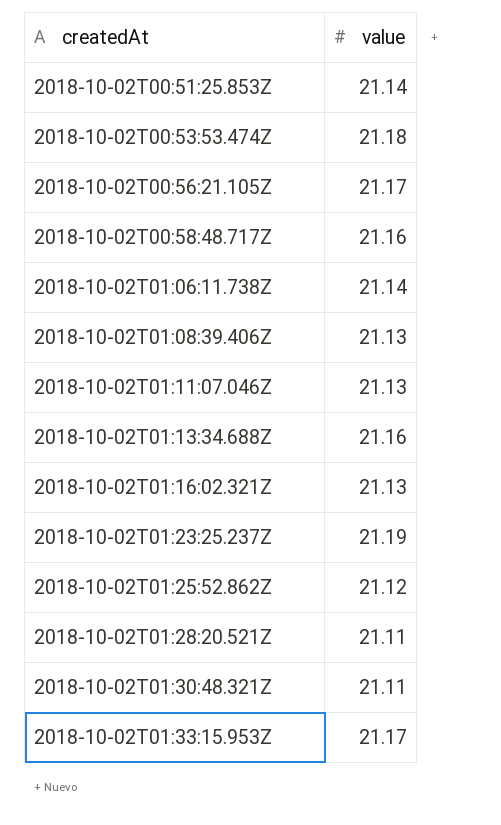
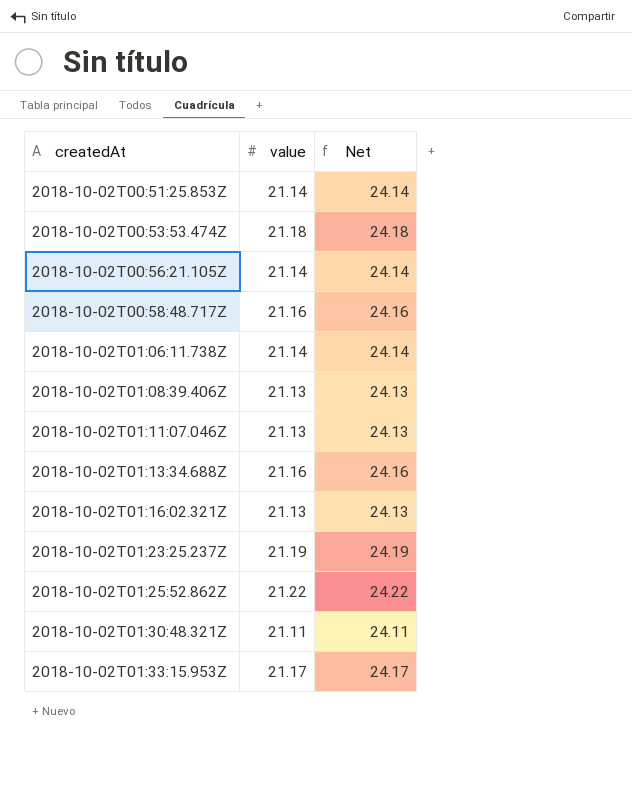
column Net | formula: none -> [value] + 3
row 2018-10-02T01:28:20.521Z: 21.11 -> none
2018-10-02T00:56:21.105Z | value: 21.17 -> 21.14
2018-10-02T01:25:52.862Z | value: 21.12 -> 21.22

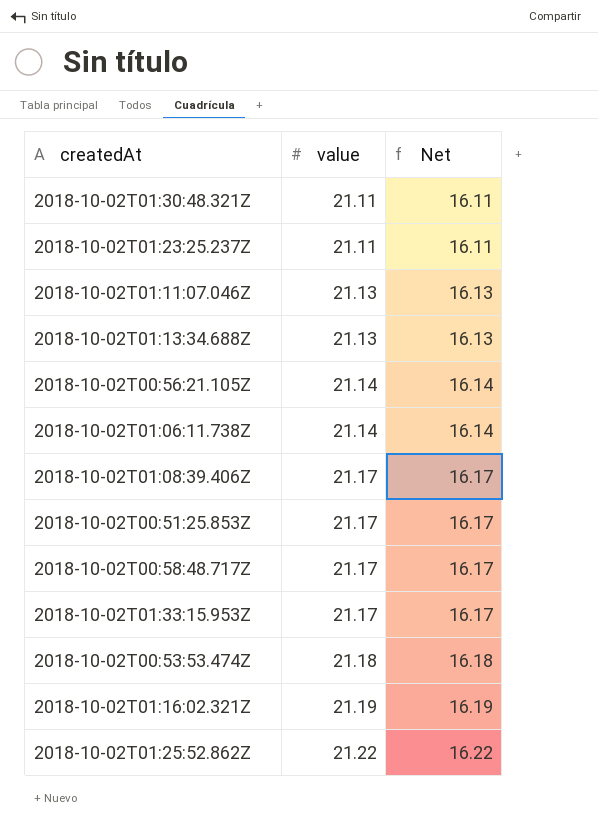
row order: createdAt ascending -> value ascending
column Net | formula: [value] + 3 -> [value] - 5
2018-10-02T01:23:25.237Z | value: 21.19 -> 21.11
2018-10-02T01:13:34.688Z | value: 21.16 -> 21.13
2018-10-02T01:08:39.406Z | value: 21.13 -> 21.17
2018-10-02T00:51:25.853Z | value: 21.14 -> 21.17
2018-10-02T00:58:48.717Z | value: 21.16 -> 21.17
2018-10-02T01:16:02.321Z | value: 21.13 -> 21.19

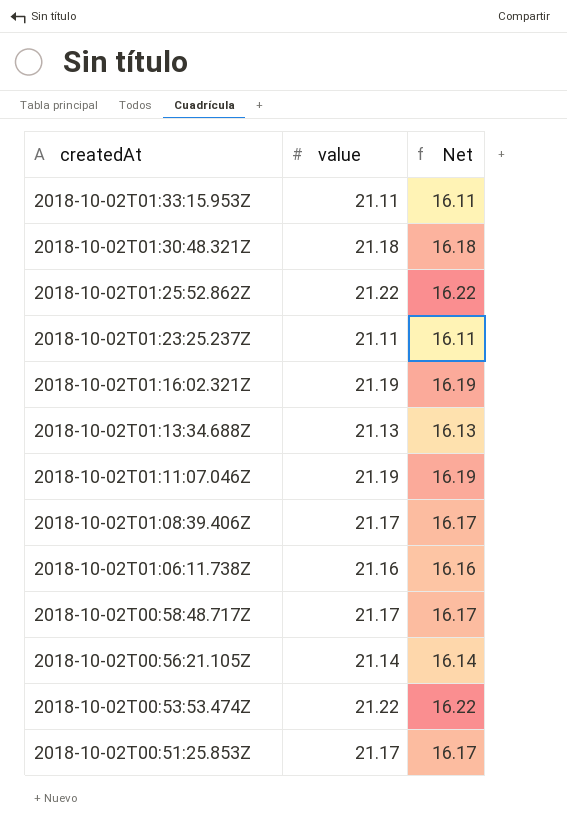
row order: value ascending -> createdAt descending
2018-10-02T01:33:15.953Z | value: 21.17 -> 21.11
2018-10-02T01:33:15.953Z | Net: 16.17 -> 16.11
2018-10-02T01:30:48.321Z | value: 21.11 -> 21.18
2018-10-02T01:30:48.321Z | Net: 16.11 -> 16.18
2018-10-02T01:11:07.046Z | value: 21.13 -> 21.19
2018-10-02T01:11:07.046Z | Net: 16.13 -> 16.19
2018-10-02T01:06:11.738Z | value: 21.14 -> 21.16
2018-10-02T01:06:11.738Z | Net: 16.14 -> 16.16
2018-10-02T00:53:53.474Z | value: 21.18 -> 21.22
2018-10-02T00:53:53.474Z | Net: 16.18 -> 16.22

